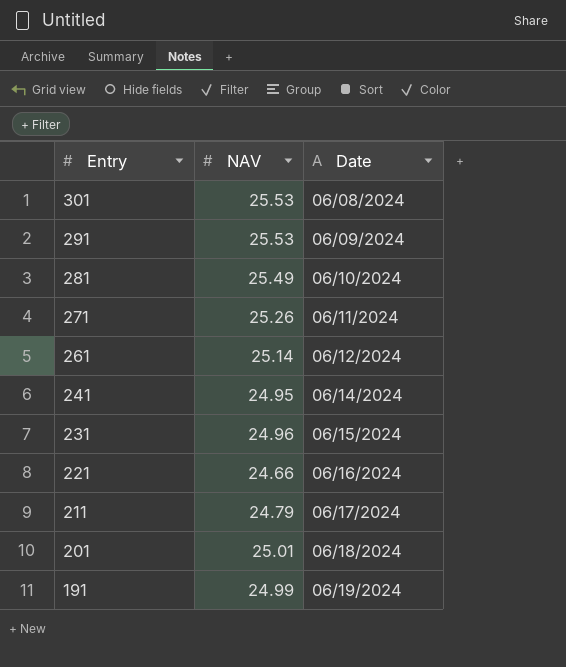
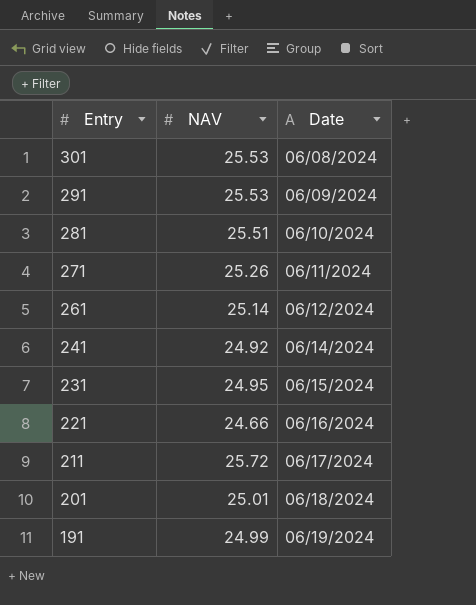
281 | NAV: 25.49 -> 25.51
241 | NAV: 24.95 -> 24.92
231 | NAV: 24.96 -> 24.95
211 | NAV: 24.79 -> 25.72

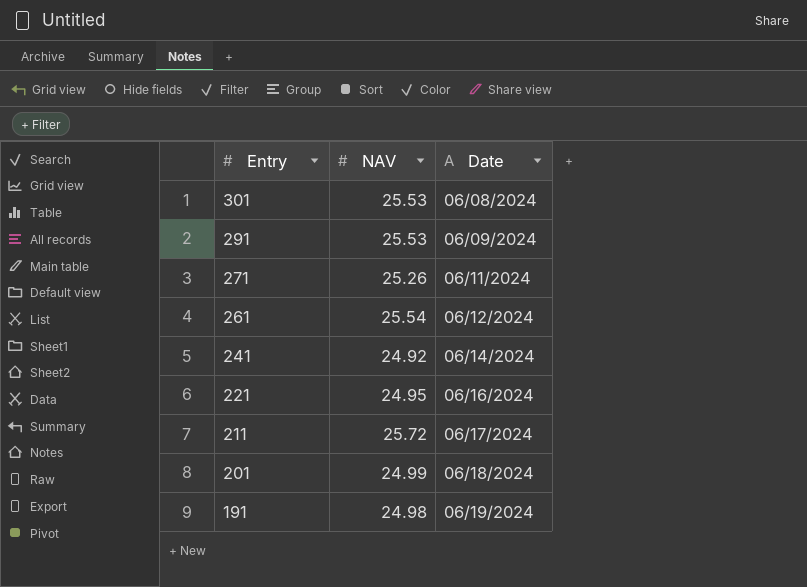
row 281: 25.51 | 06/10/2024 -> none
row 231: 24.95 | 06/15/2024 -> none
261 | NAV: 25.14 -> 25.54
221 | NAV: 24.66 -> 24.95
201 | NAV: 25.01 -> 24.99
191 | NAV: 24.99 -> 24.98

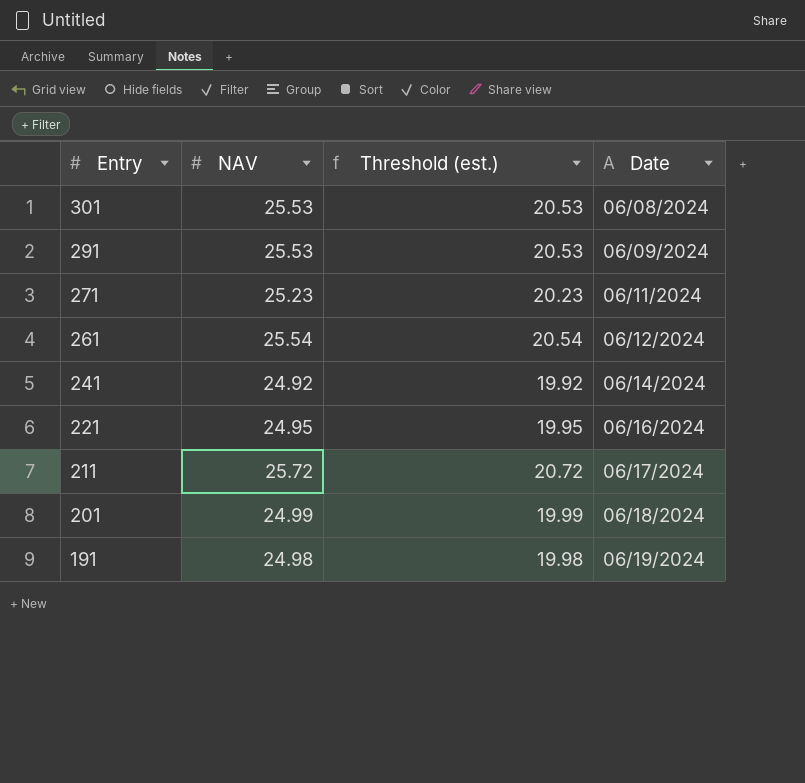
column Threshold (est.) | formula: none -> [NAV] - 5
271 | NAV: 25.26 -> 25.23

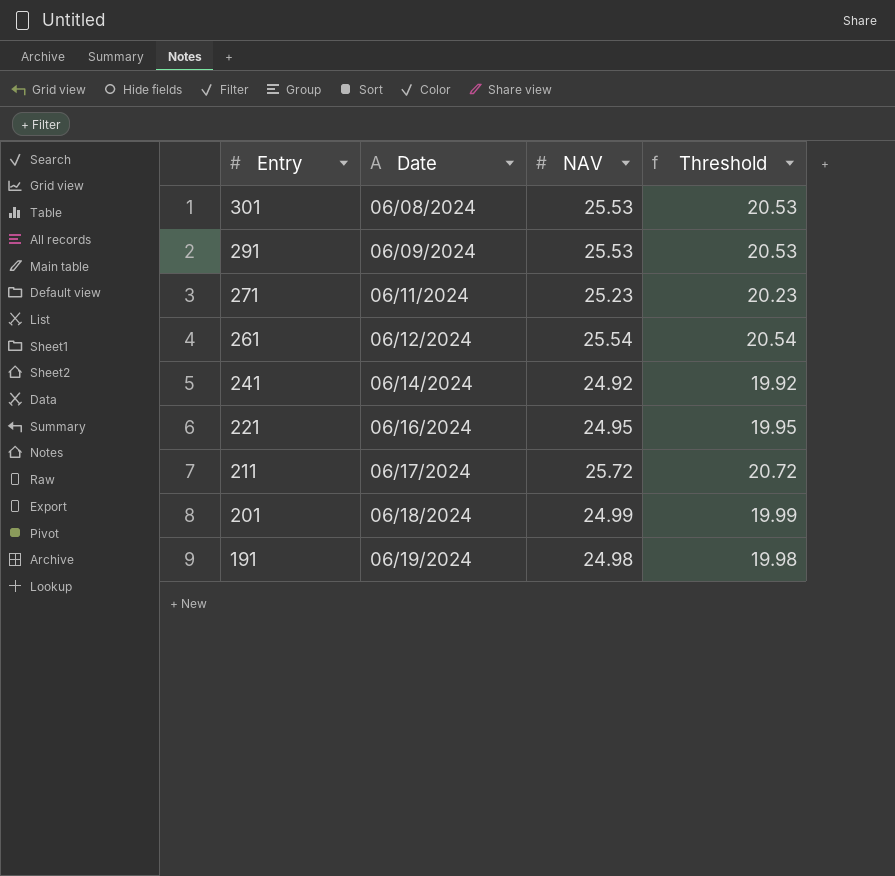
column Date | position: 4 -> 2
column name: Threshold (est.) -> Threshold

